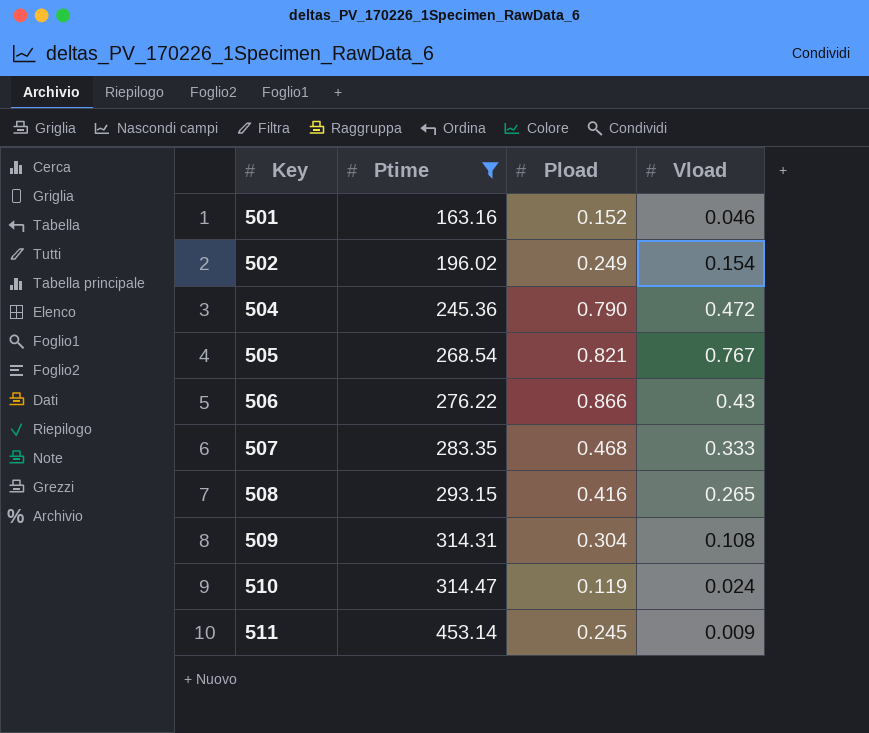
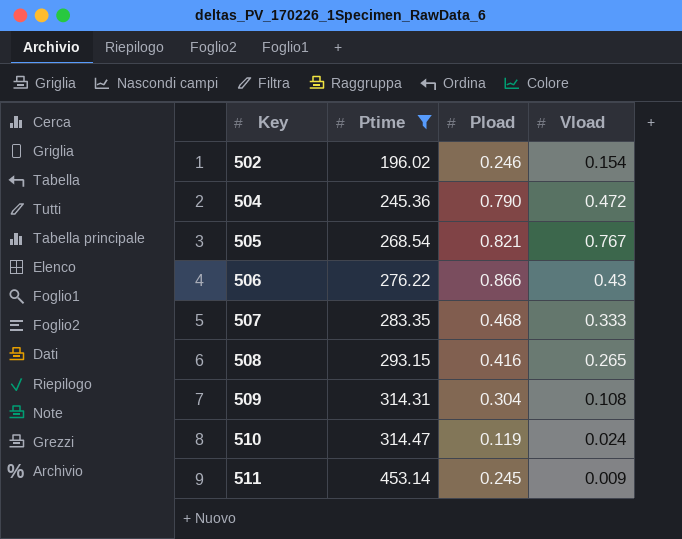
row 501: 163.16 | 0.152 | 0.046 -> none
502 | Pload: 0.249 -> 0.246

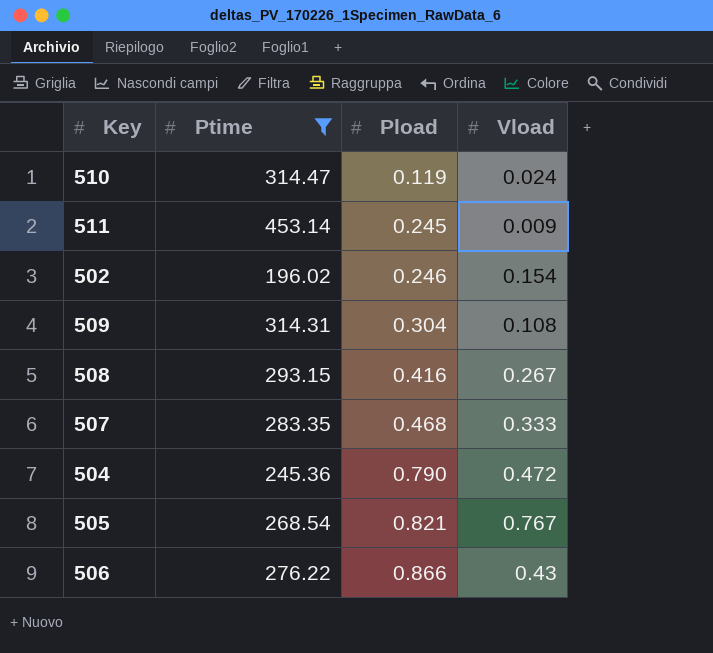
row order: Key ascending -> Pload ascending
508 | Vload: 0.265 -> 0.267

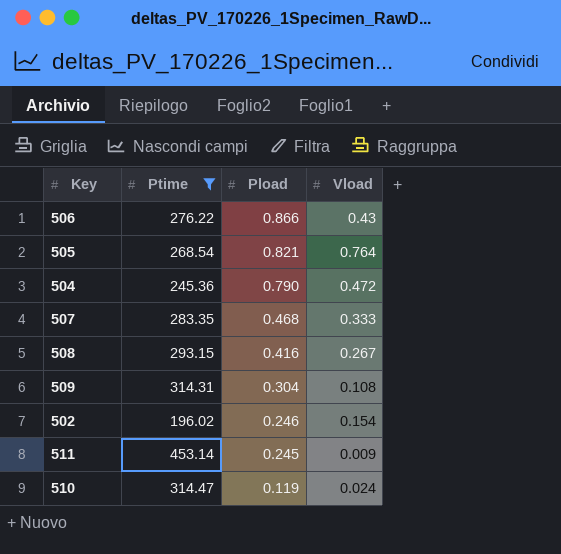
row order: Pload ascending -> Pload descending
505 | Vload: 0.767 -> 0.764

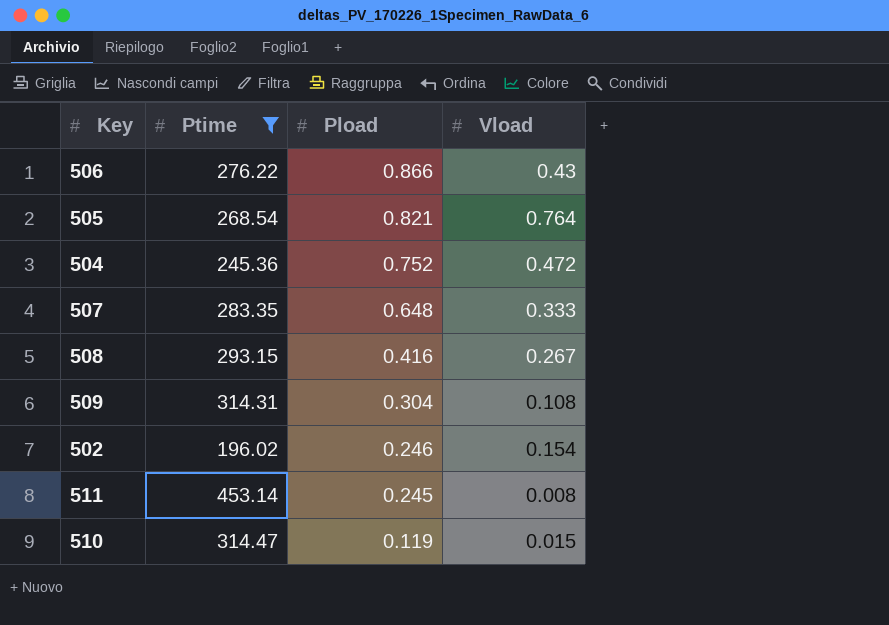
504 | Pload: 0.790 -> 0.752
507 | Pload: 0.468 -> 0.648
511 | Vload: 0.009 -> 0.008
510 | Vload: 0.024 -> 0.015

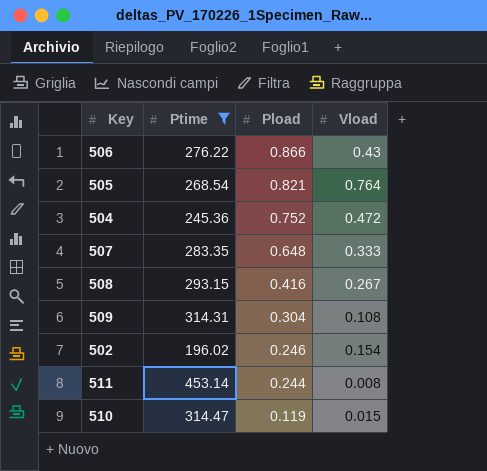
511 | Pload: 0.245 -> 0.244

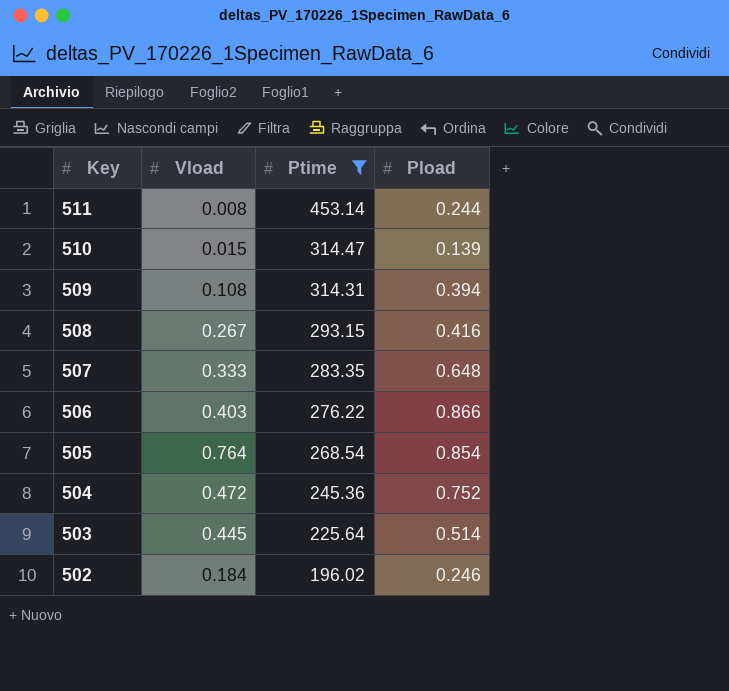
row order: Pload descending -> Key descending
column Vload | position: 4 -> 2
510 | Pload: 0.119 -> 0.139
509 | Pload: 0.304 -> 0.394
506 | Vload: 0.43 -> 0.403
505 | Pload: 0.821 -> 0.854
row 503: none -> 0.445 | 225.64 | 0.514
502 | Vload: 0.154 -> 0.184

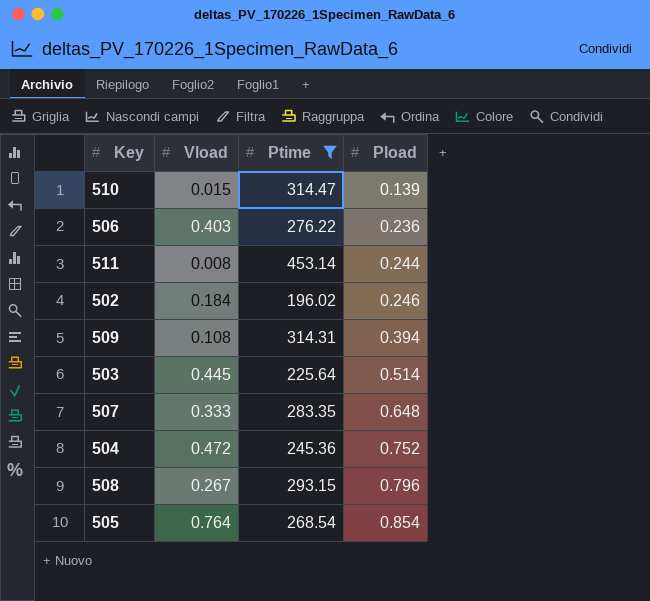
row order: Key descending -> Pload ascending
506 | Pload: 0.866 -> 0.236
508 | Pload: 0.416 -> 0.796

